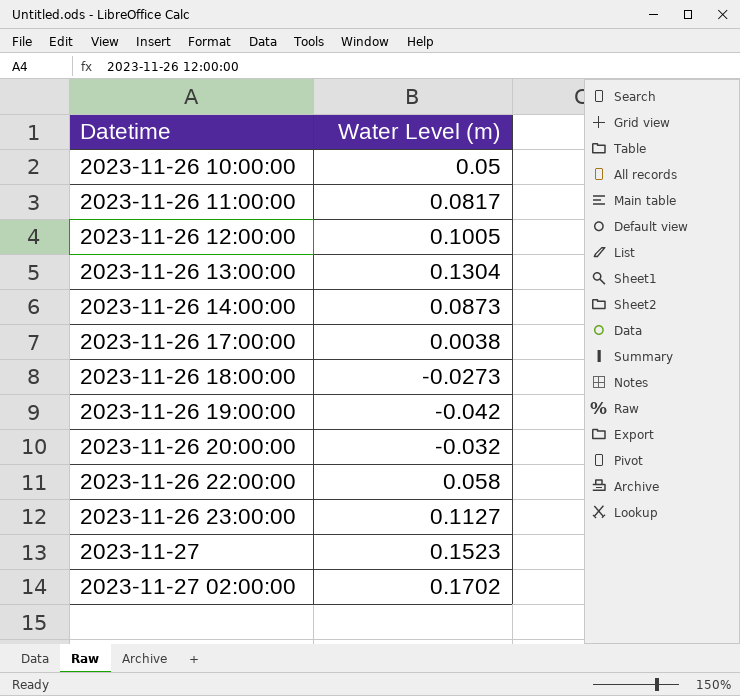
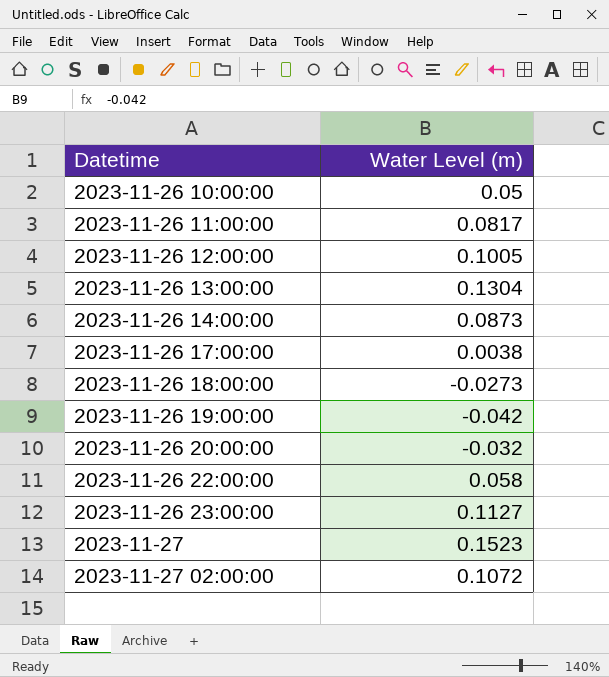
2023-11-27 02:00:00 | Water Level (m): 0.1702 -> 0.1072

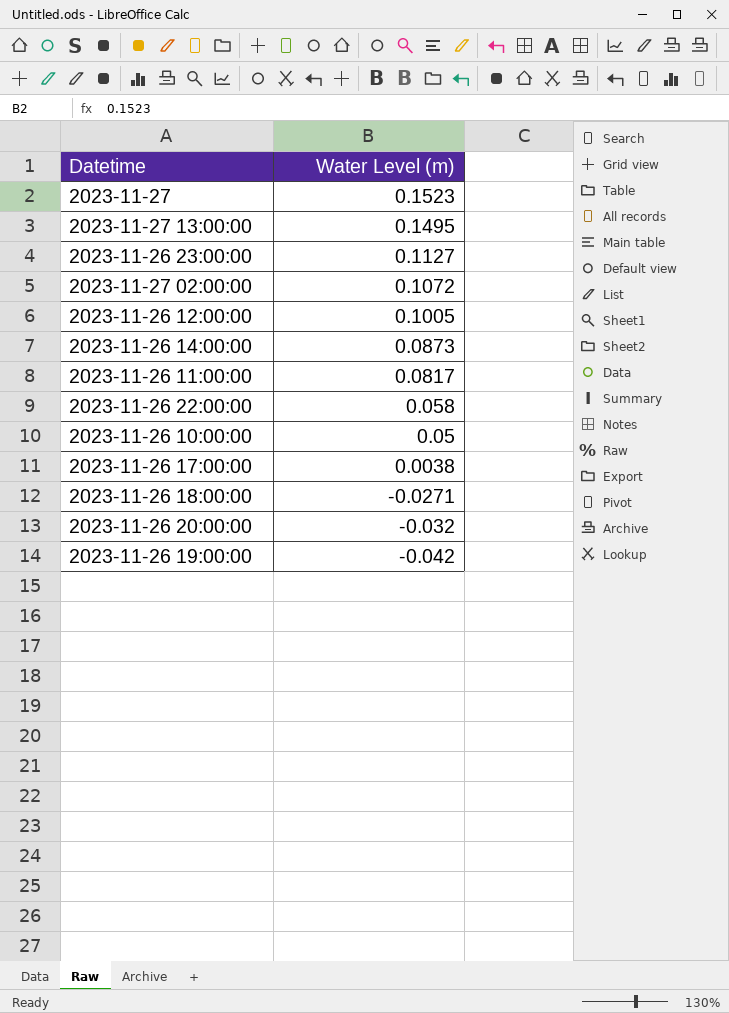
row order: Datetime ascending -> Water Level (m) descending
row 2023-11-26 13:00:00: 0.1304 -> none
row 2023-11-27 13:00:00: none -> 0.1495
2023-11-26 18:00:00 | Water Level (m): -0.0273 -> -0.0271

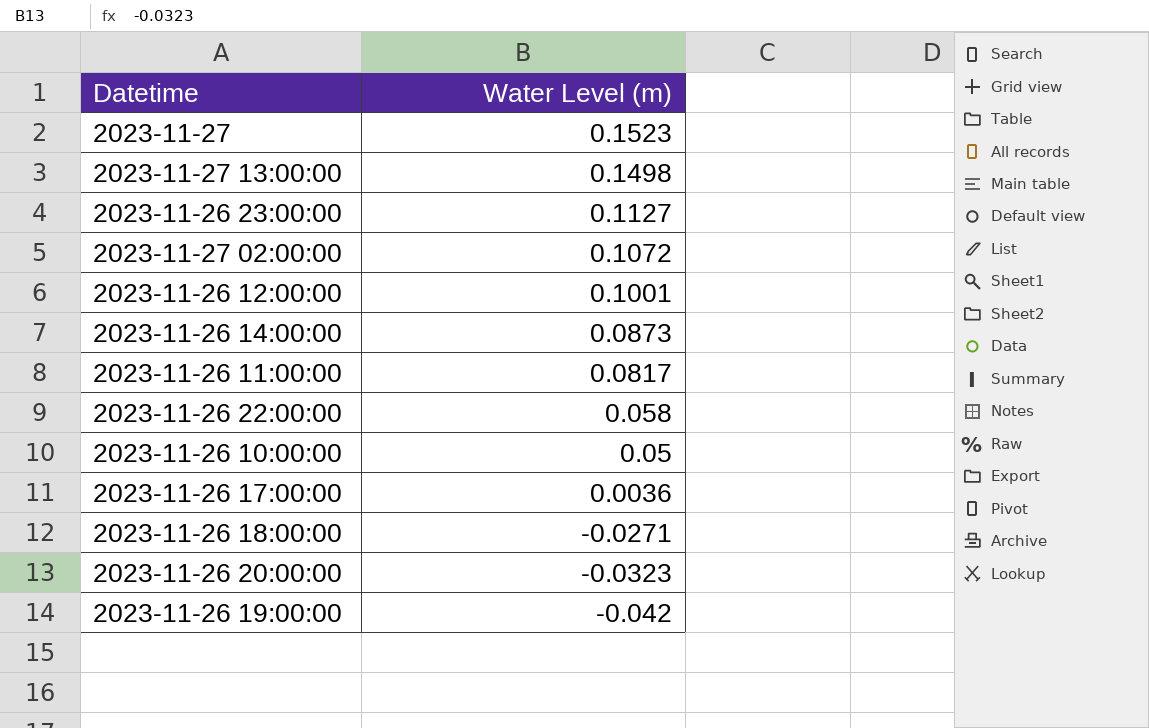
2023-11-27 13:00:00 | Water Level (m): 0.1495 -> 0.1498
2023-11-26 12:00:00 | Water Level (m): 0.1005 -> 0.1001
2023-11-26 17:00:00 | Water Level (m): 0.0038 -> 0.0036
2023-11-26 20:00:00 | Water Level (m): -0.032 -> -0.0323

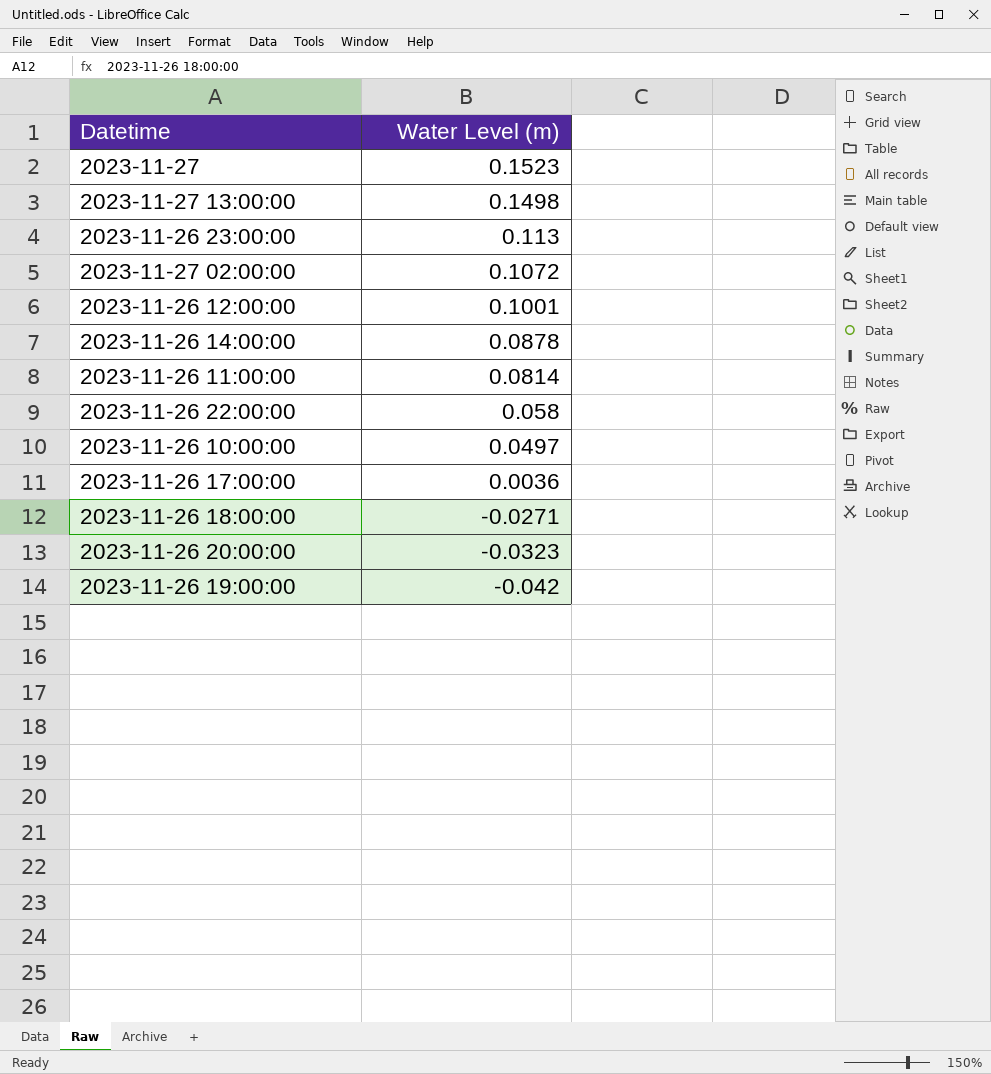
2023-11-26 23:00:00 | Water Level (m): 0.1127 -> 0.113
2023-11-26 14:00:00 | Water Level (m): 0.0873 -> 0.0878
2023-11-26 11:00:00 | Water Level (m): 0.0817 -> 0.0814
2023-11-26 10:00:00 | Water Level (m): 0.05 -> 0.0497

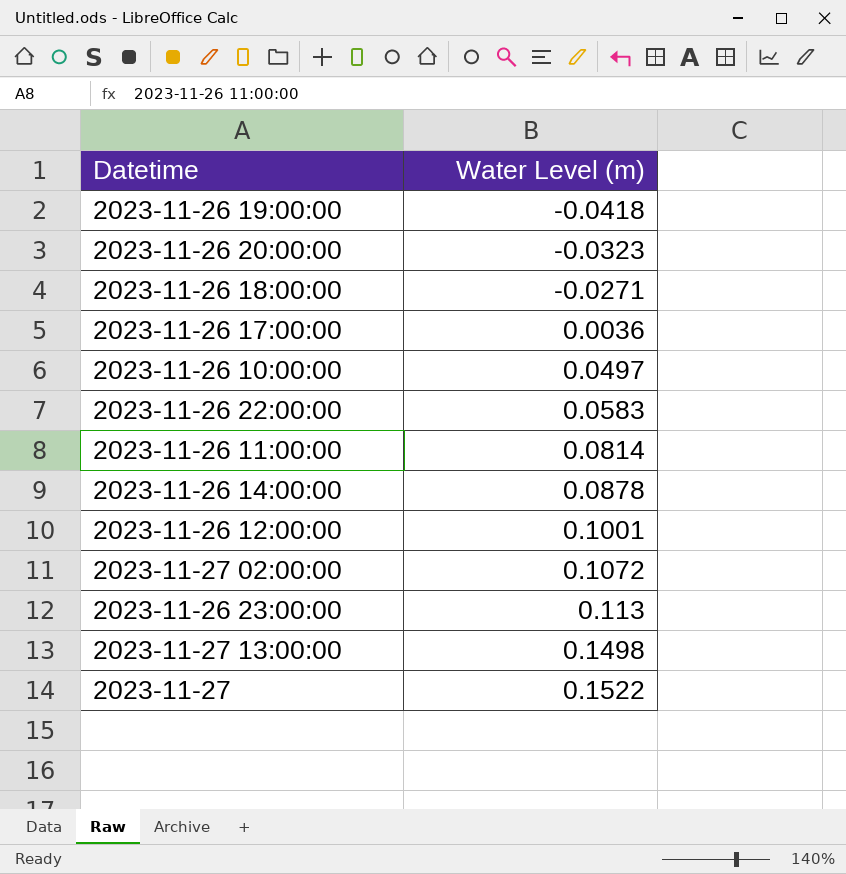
row order: Water Level (m) descending -> Water Level (m) ascending
2023-11-26 19:00:00 | Water Level (m): -0.042 -> -0.0418
2023-11-26 22:00:00 | Water Level (m): 0.058 -> 0.0583
2023-11-27 | Water Level (m): 0.1523 -> 0.1522

